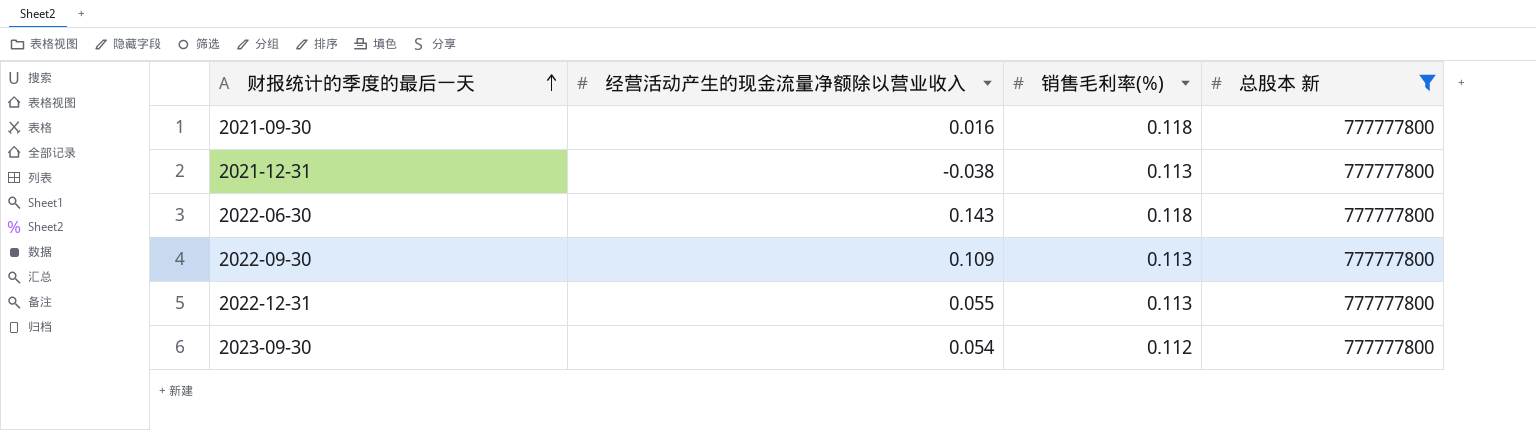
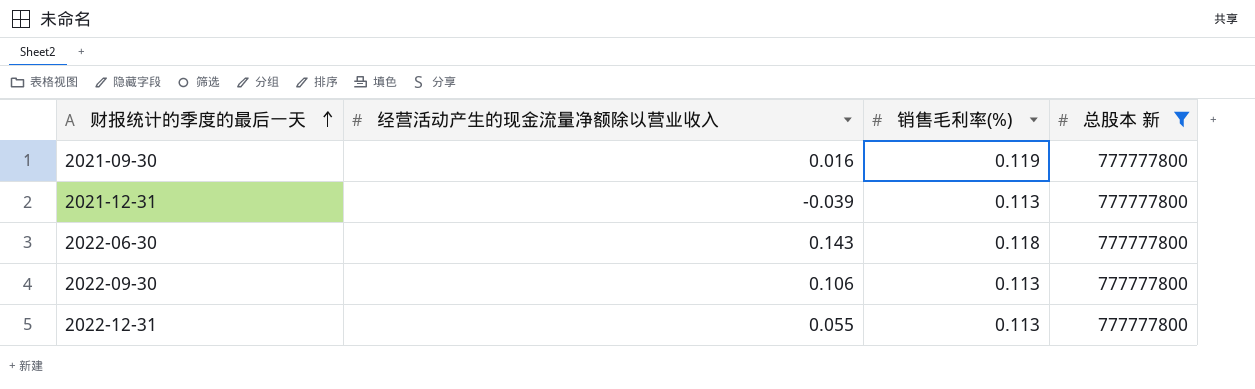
row 2023-09-30: 0.054 | 0.112 | 777777800 -> none
2021-09-30 | 销售毛利率(%): 0.118 -> 0.119
2021-12-31 | 经营活动产生的现金流量净额除以营业收入: -0.038 -> -0.039
2022-09-30 | 经营活动产生的现金流量净额除以营业收入: 0.109 -> 0.106

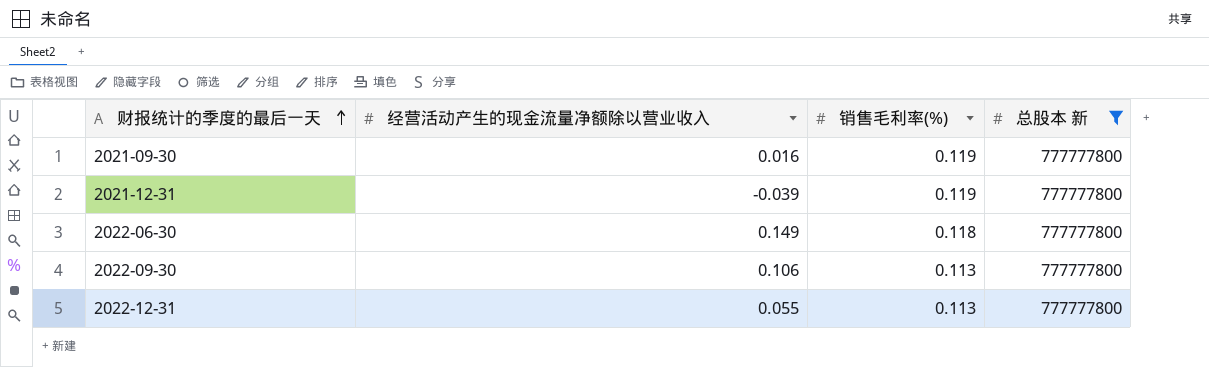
2021-12-31 | 销售毛利率(%): 0.113 -> 0.119
2022-06-30 | 经营活动产生的现金流量净额除以营业收入: 0.143 -> 0.149

